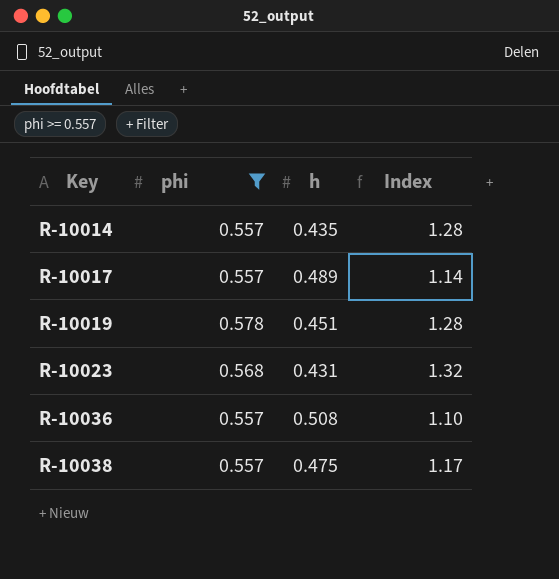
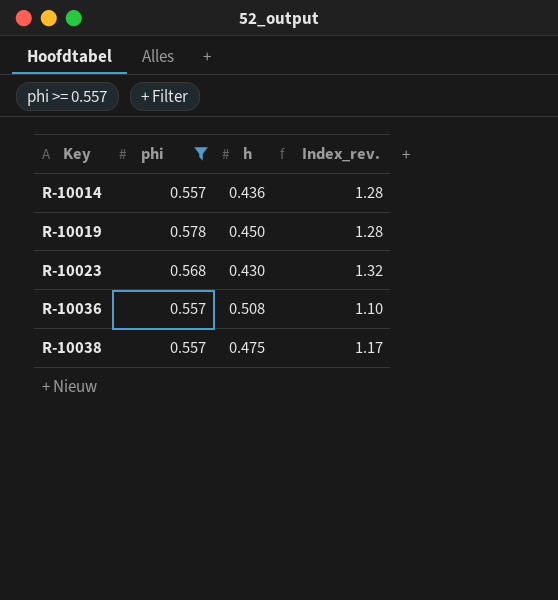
column name: Index -> Index_rev.
row R-10017: 0.557 | 0.489 | 1.14 -> none
R-10014 | h: 0.435 -> 0.436
R-10019 | h: 0.451 -> 0.450
R-10023 | h: 0.431 -> 0.430

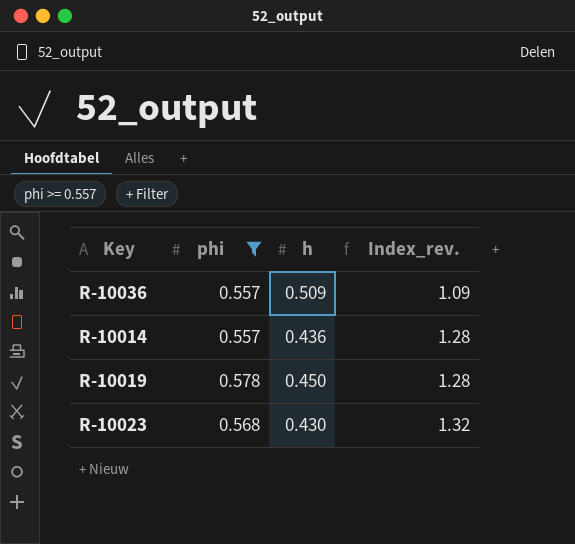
row order: Key ascending -> Index_rev. ascending
row R-10038: 0.557 | 0.475 | 1.17 -> none
R-10036 | h: 0.508 -> 0.509
R-10036 | Index_rev.: 1.10 -> 1.09

